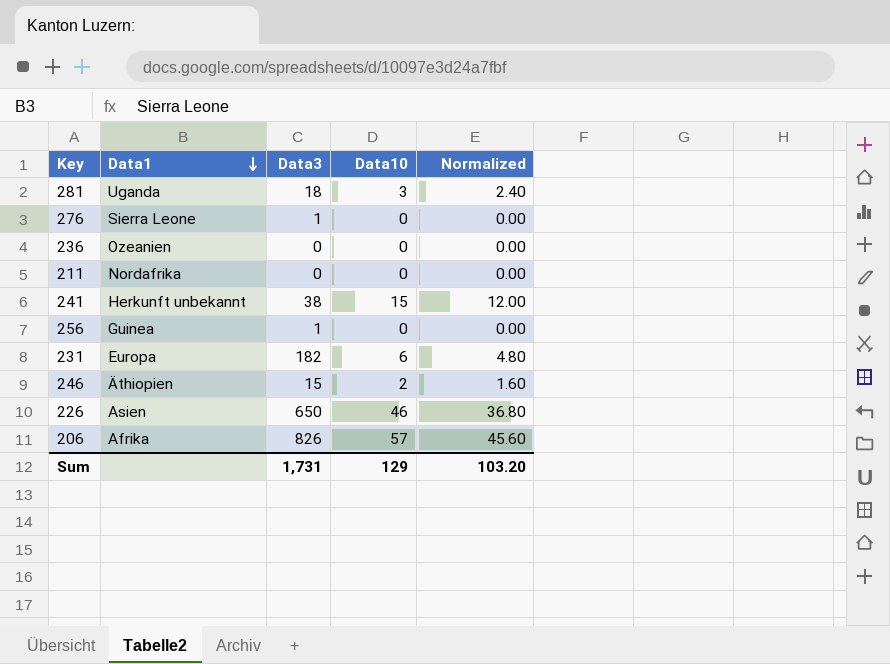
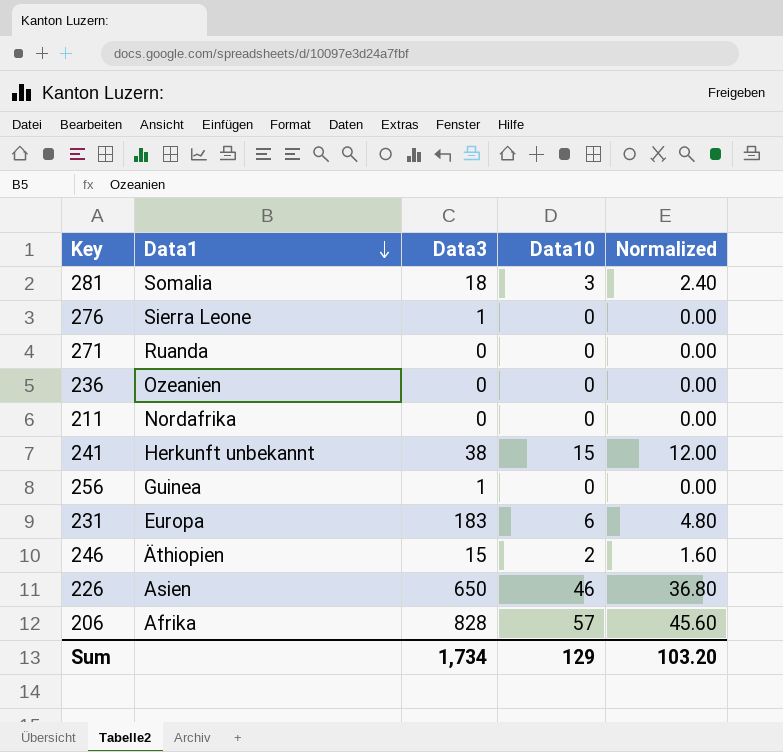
281 | Data1: Uganda -> Somalia
row 271: none -> Ruanda | 0 | 0 | 0.00
231 | Data3: 182 -> 183
206 | Data3: 826 -> 828
Sum | Data3: 1,731 -> 1,734

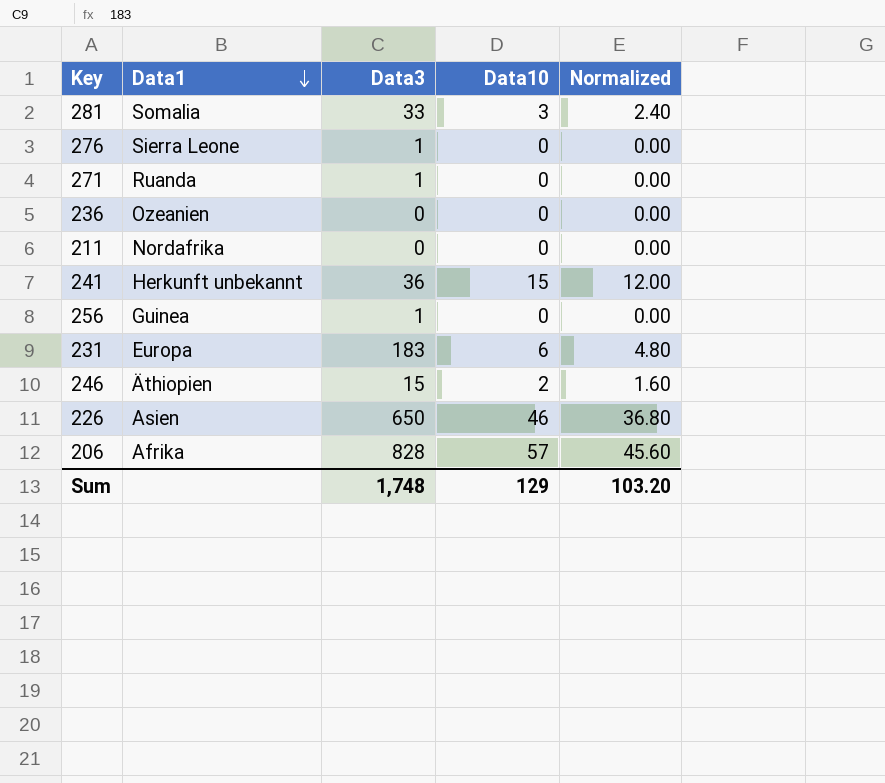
281 | Data3: 18 -> 33
271 | Data3: 0 -> 1
241 | Data3: 38 -> 36
Sum | Data3: 1,734 -> 1,748

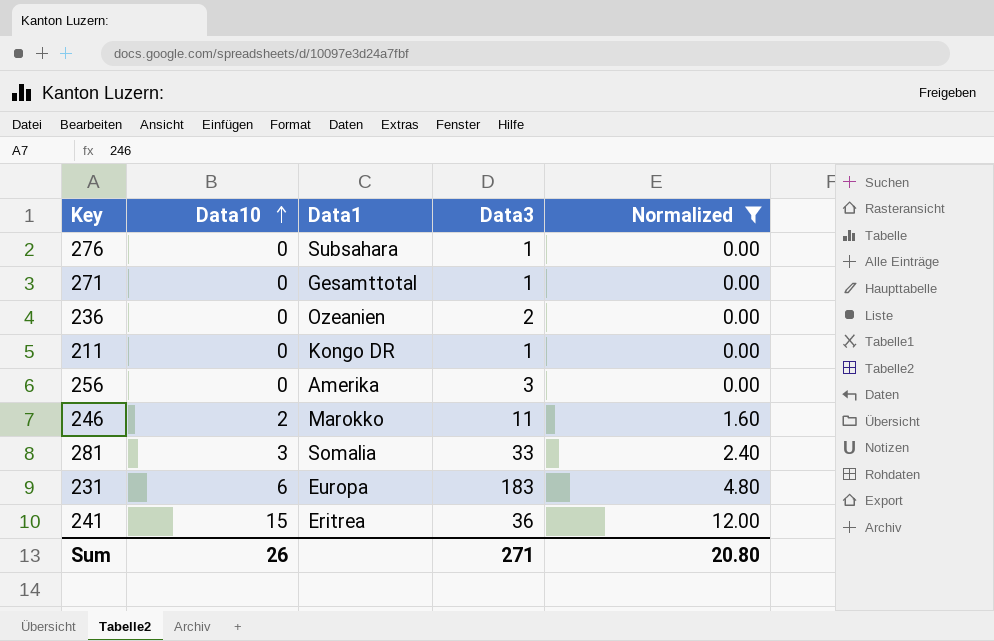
filter: none -> Normalized <= 12.00
row order: Data1 descending -> Data10 ascending
column Data10 | position: 4 -> 2
276 | Data1: Sierra Leone -> Subsahara
271 | Data1: Ruanda -> Gesamttotal
236 | Data3: 0 -> 2
211 | Data1: Nordafrika -> Kongo DR
211 | Data3: 0 -> 1
256 | Data1: Guinea -> Amerika
256 | Data3: 1 -> 3
246 | Data1: Äthiopien -> Marokko
246 | Data3: 15 -> 11
241 | Data1: Herkunft unbekannt -> Eritrea
Sum | Data10: 129 -> 26
Sum | Data3: 1,748 -> 271
Sum | Normalized: 103.20 -> 20.80

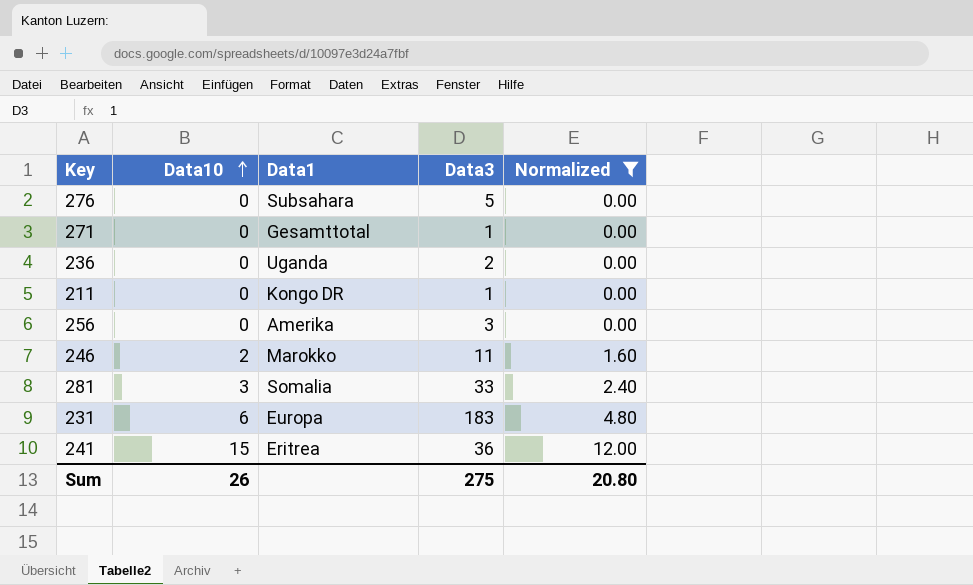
276 | Data3: 1 -> 5
236 | Data1: Ozeanien -> Uganda
Sum | Data3: 271 -> 275

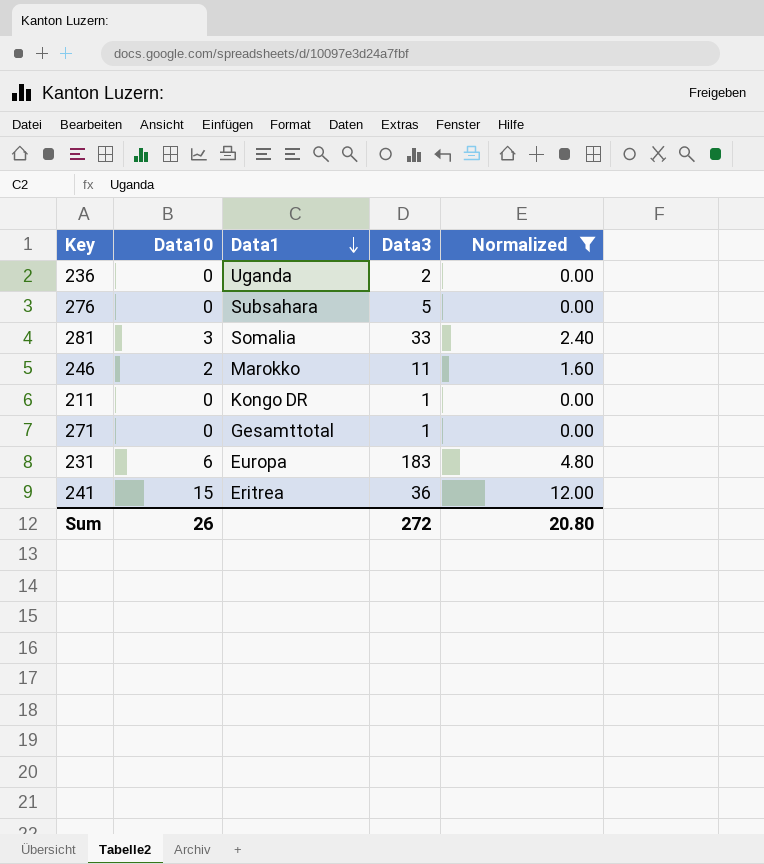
row order: Data10 ascending -> Data1 descending
row 256: 0 | Amerika | 3 | 0.00 -> none
Sum | Data3: 275 -> 272

